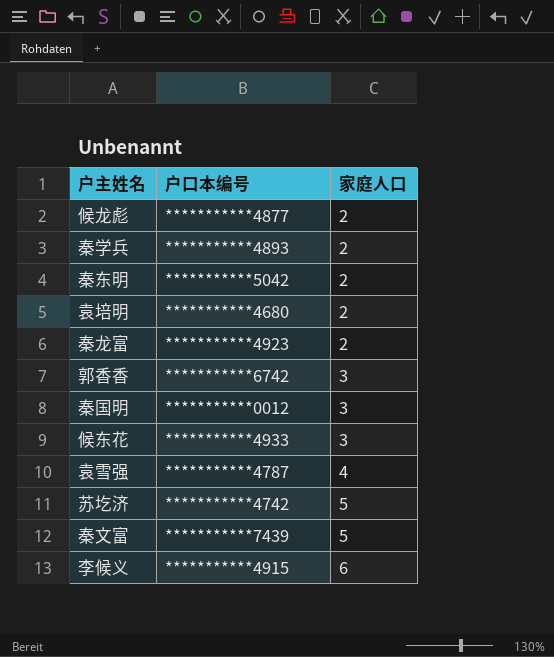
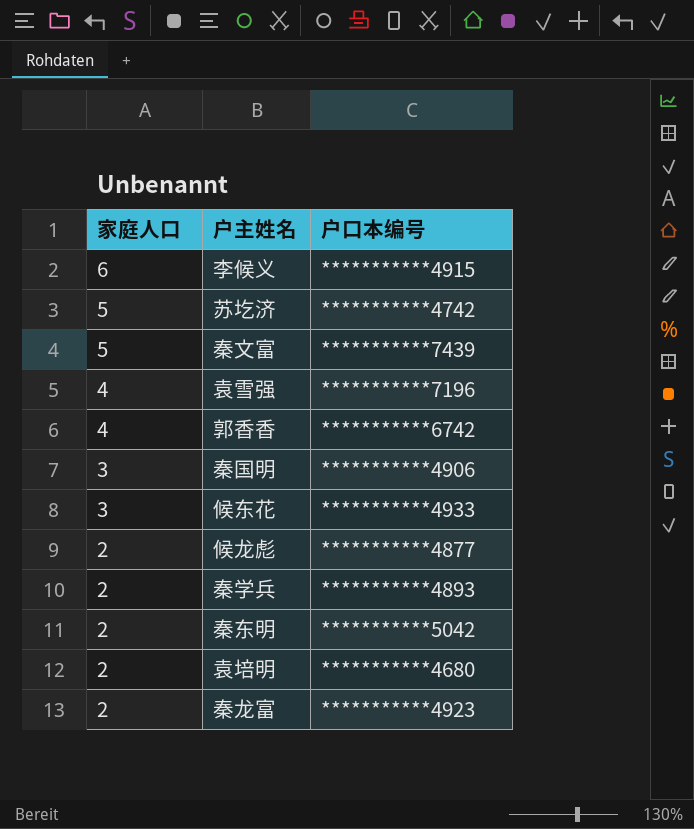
row order: 家庭人口 ascending -> 家庭人口 descending
column 家庭人口 | position: 3 -> 1
袁雪强 | 户口本编号: ***********4787 -> ***********7196
郭香香 | 家庭人口: 3 -> 4
秦国明 | 户口本编号: ***********0012 -> ***********4906

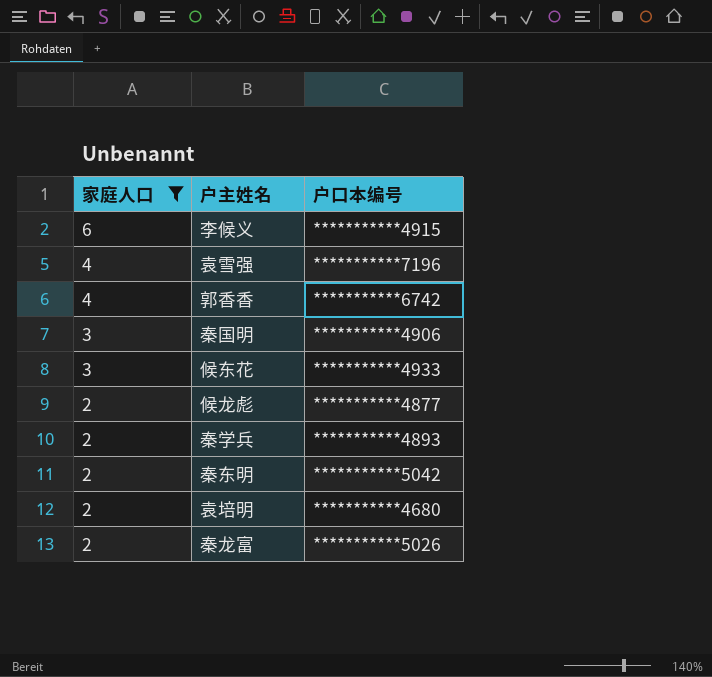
filter: none -> 家庭人口 != 5
秦龙富 | 户口本编号: ***********4923 -> ***********5026

